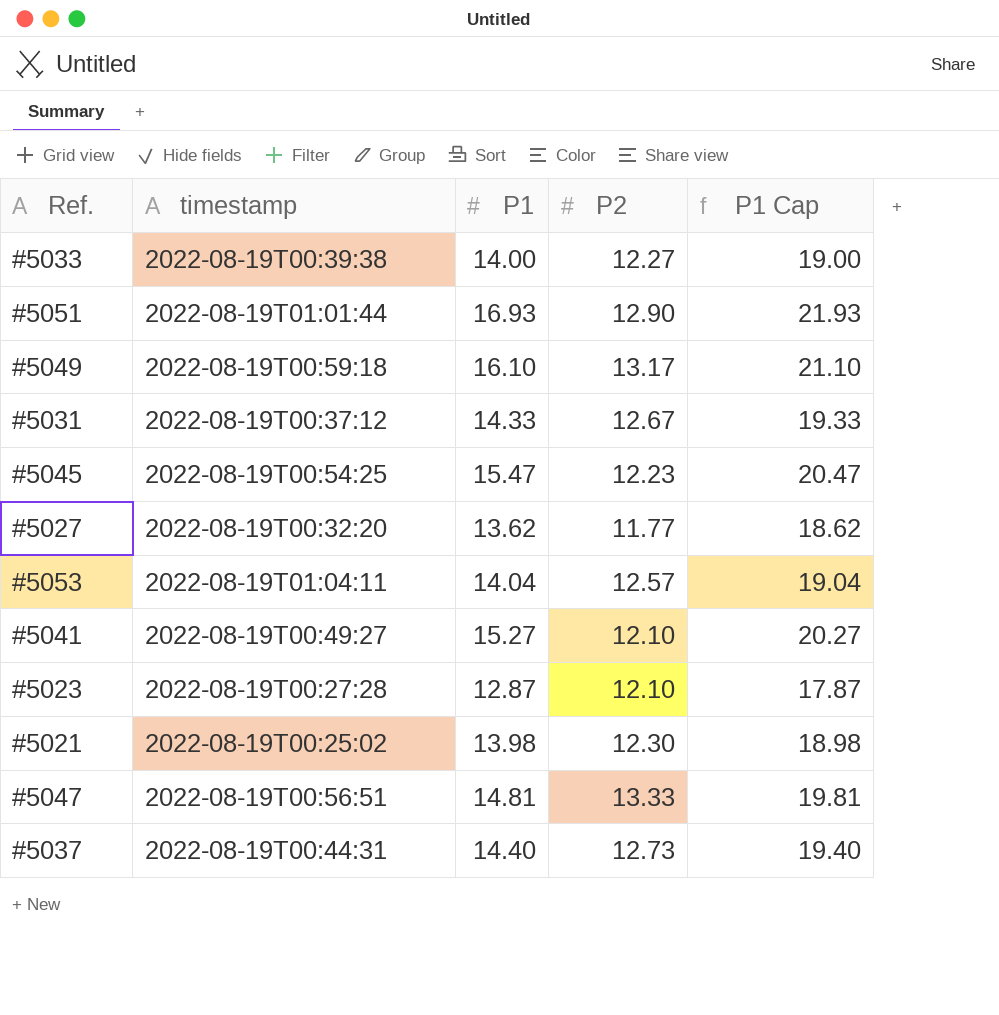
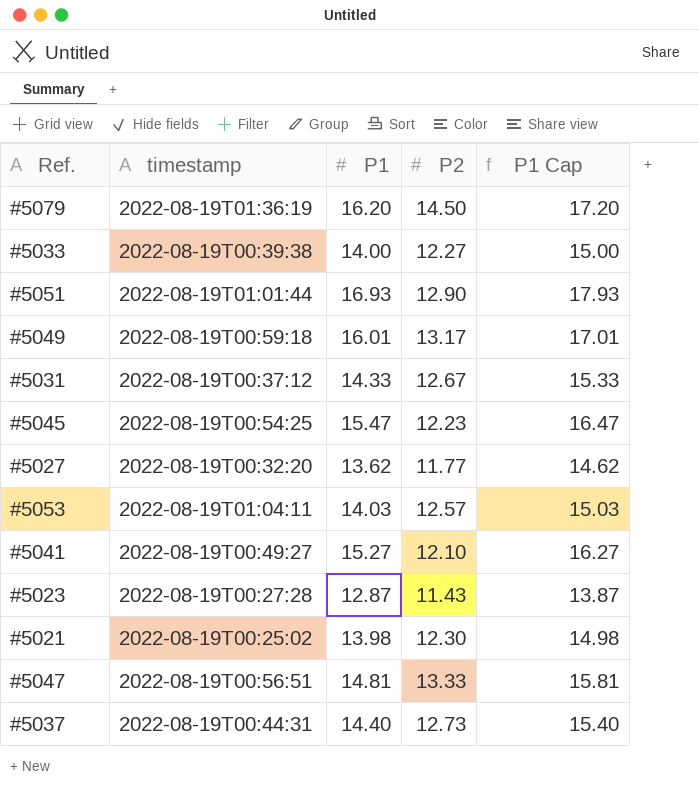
column P1 Cap | formula: [P1] + 5 -> [P1] + 1
row #5079: none -> 2022-08-19T01:36:19 | 16.20 | 14.50 | 17.20
#5049 | P1: 16.10 -> 16.01
#5053 | P1: 14.04 -> 14.03
#5023 | P2: 12.10 -> 11.43

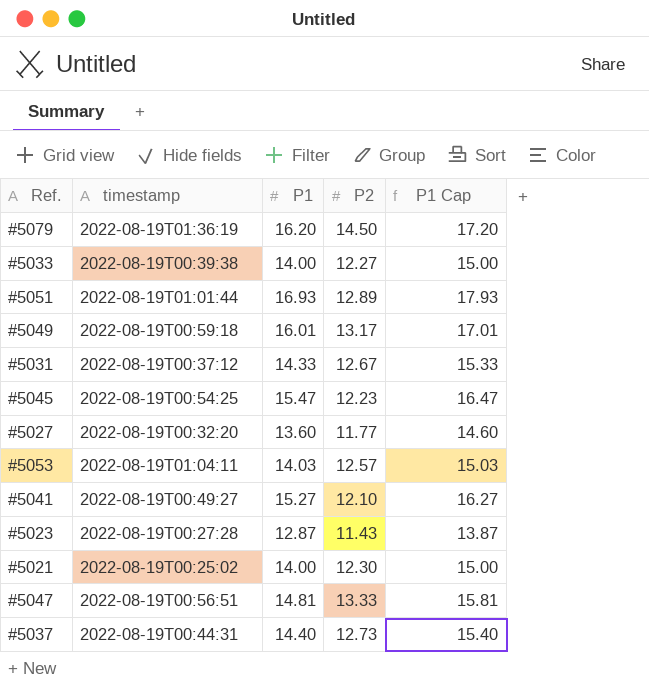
#5051 | P2: 12.90 -> 12.89
#5027 | P1: 13.62 -> 13.60
#5027 | P1 Cap: 14.62 -> 14.60
#5021 | P1: 13.98 -> 14.00
#5021 | P1 Cap: 14.98 -> 15.00

